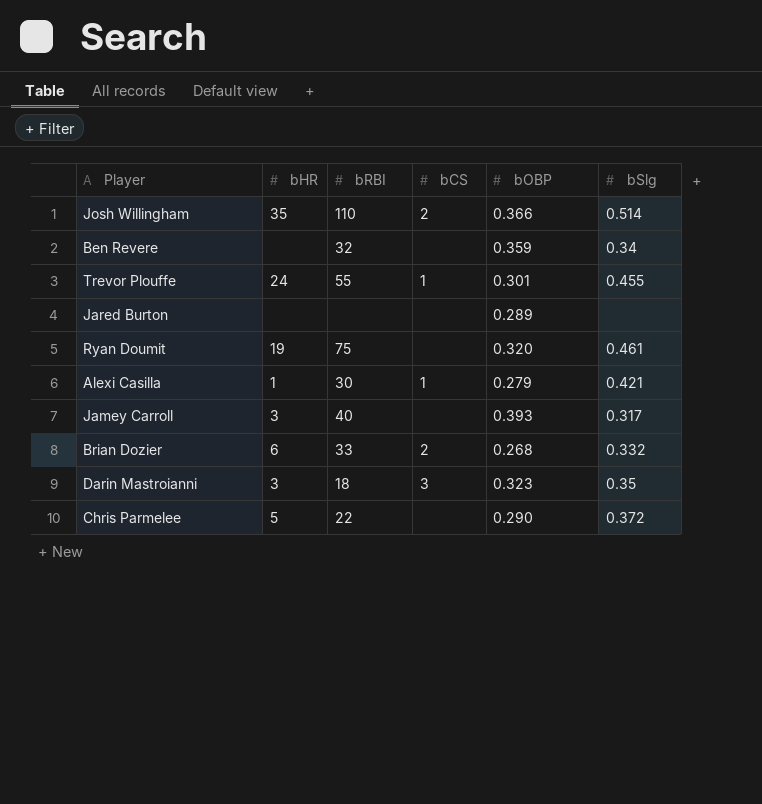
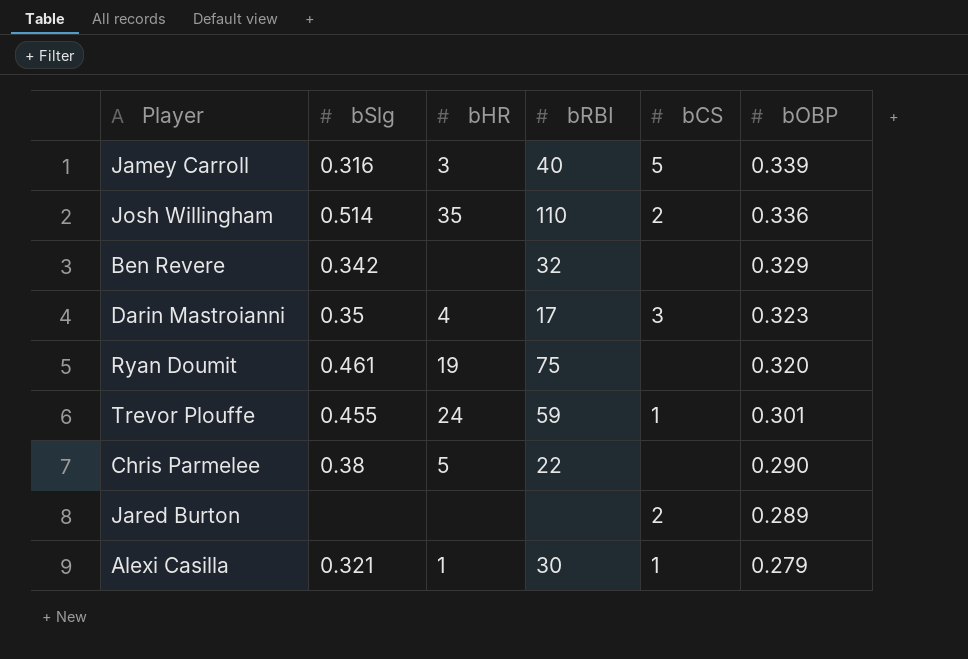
row order: none -> bOBP descending
column bSlg | position: 6 -> 2
row Brian Dozier: 6 | 33 | 2 | 0.268 | 0.332 -> none
Jamey Carroll | bSlg: 0.317 -> 0.316
Jamey Carroll | bCS: none -> 5
Jamey Carroll | bOBP: 0.393 -> 0.339
Josh Willingham | bOBP: 0.366 -> 0.336
Ben Revere | bSlg: 0.34 -> 0.342
Ben Revere | bOBP: 0.359 -> 0.329
Darin Mastroianni | bHR: 3 -> 4
Darin Mastroianni | bRBI: 18 -> 17
Trevor Plouffe | bRBI: 55 -> 59
Chris Parmelee | bSlg: 0.372 -> 0.38
Jared Burton | bCS: none -> 2
Alexi Casilla | bSlg: 0.421 -> 0.321

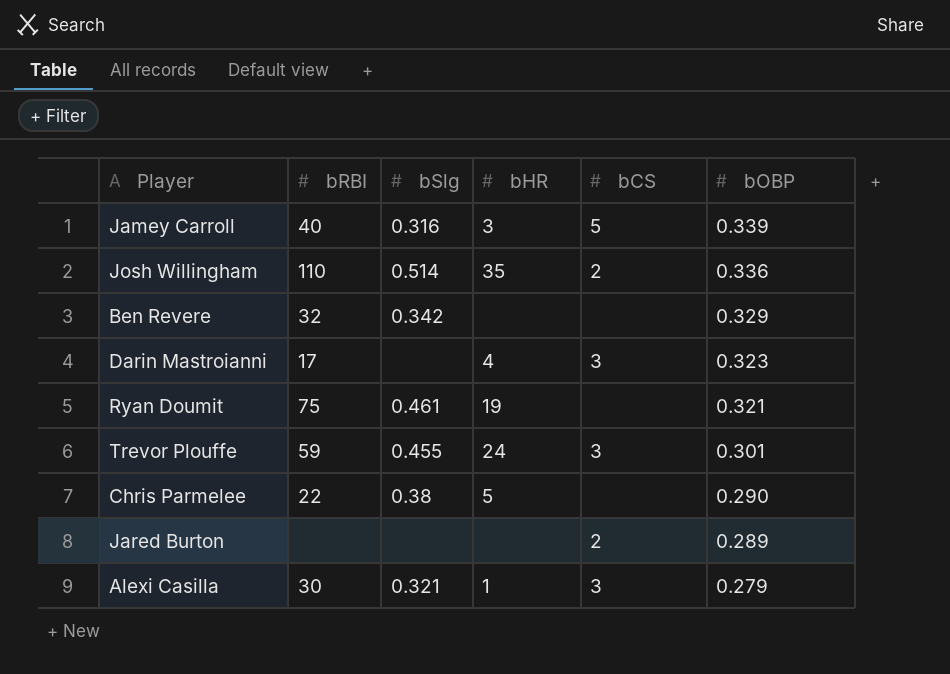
column bRBI | position: 4 -> 2
Darin Mastroianni | bSlg: 0.35 -> none
Ryan Doumit | bOBP: 0.320 -> 0.321
Trevor Plouffe | bCS: 1 -> 3
Alexi Casilla | bCS: 1 -> 3

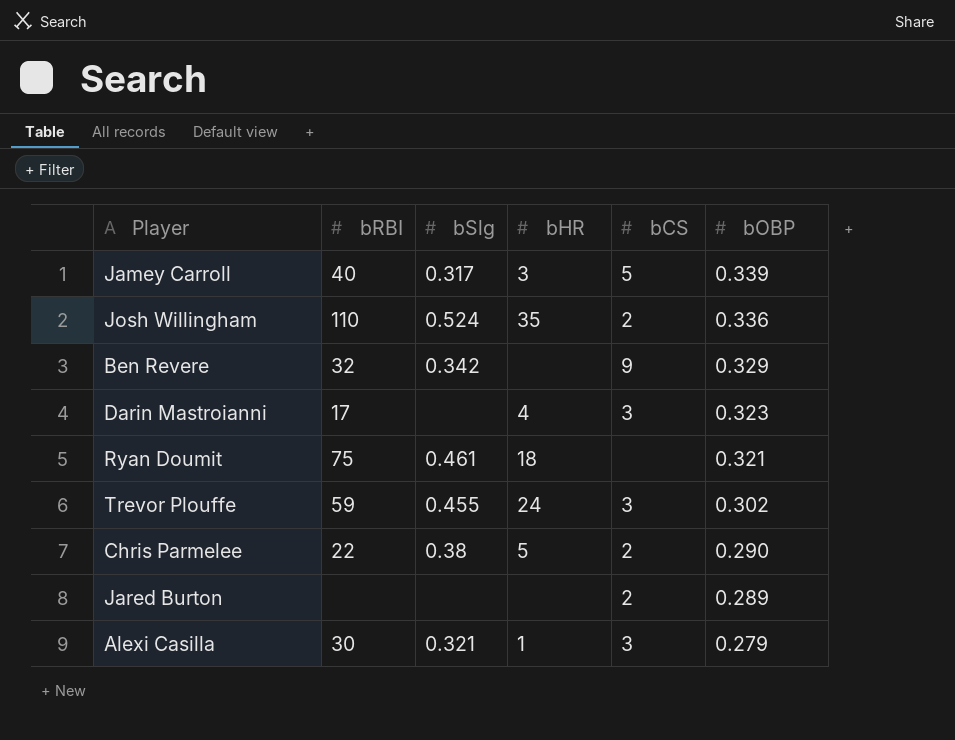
Jamey Carroll | bSlg: 0.316 -> 0.317
Josh Willingham | bSlg: 0.514 -> 0.524
Ben Revere | bCS: none -> 9
Ryan Doumit | bHR: 19 -> 18
Trevor Plouffe | bOBP: 0.301 -> 0.302
Chris Parmelee | bCS: none -> 2

